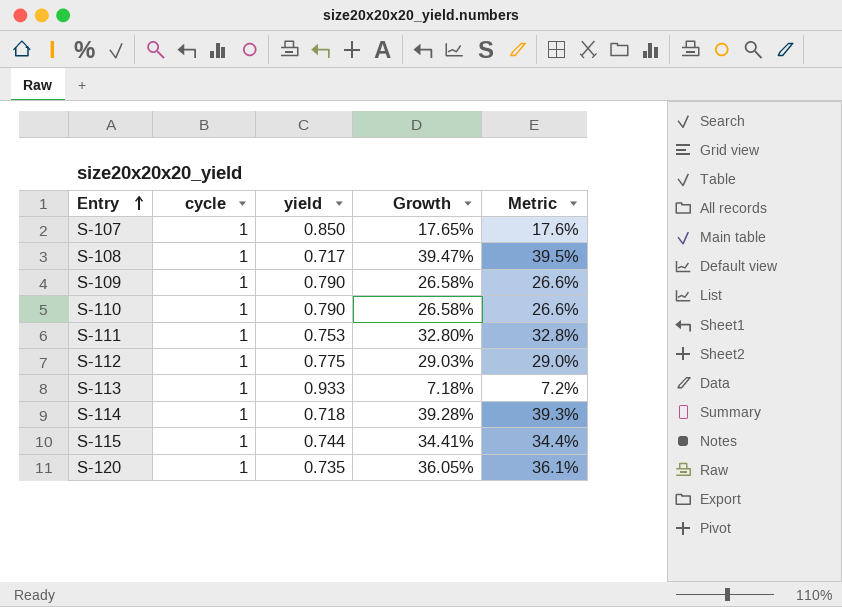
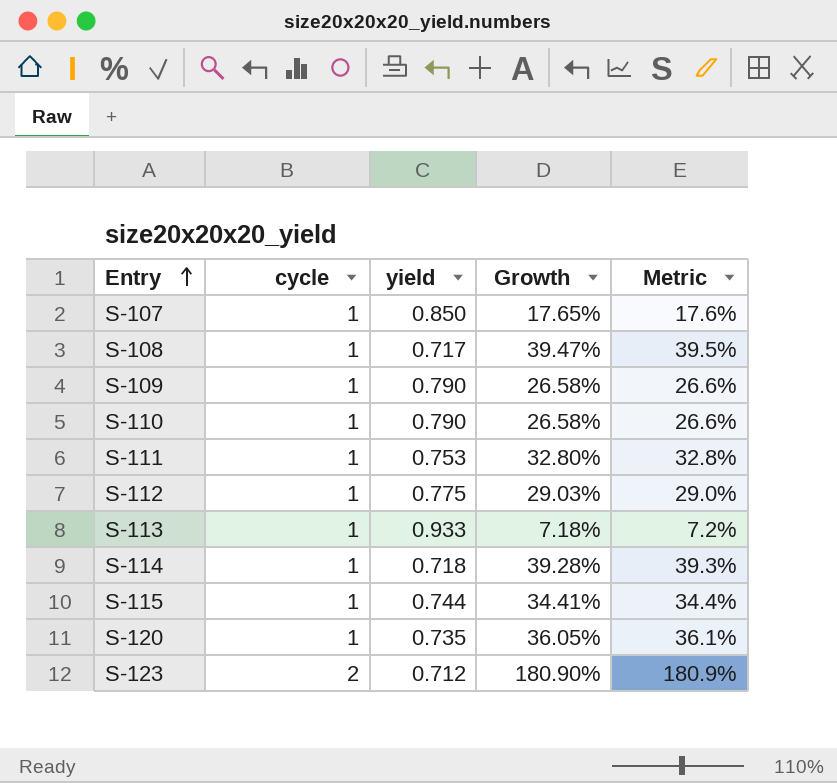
row S-123: none -> 2 | 0.712 | 180.90% | 180.9%

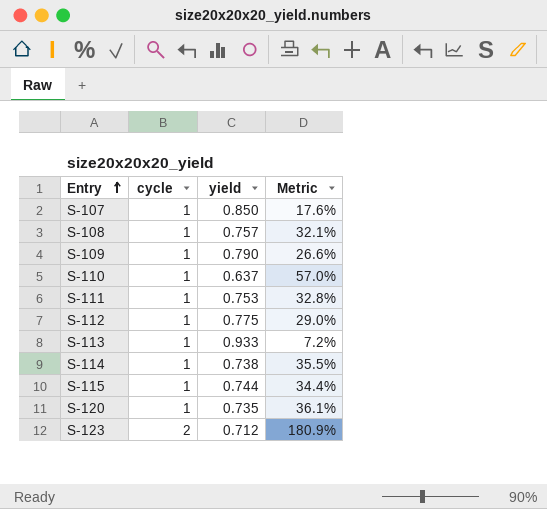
column Growth | formula: ([cycle] - [yield]) / [yield] -> none
S-108 | yield: 0.717 -> 0.757
S-108 | Metric: 39.5% -> 32.1%
S-110 | yield: 0.790 -> 0.637
S-110 | Metric: 26.6% -> 57.0%
S-114 | yield: 0.718 -> 0.738
S-114 | Metric: 39.3% -> 35.5%

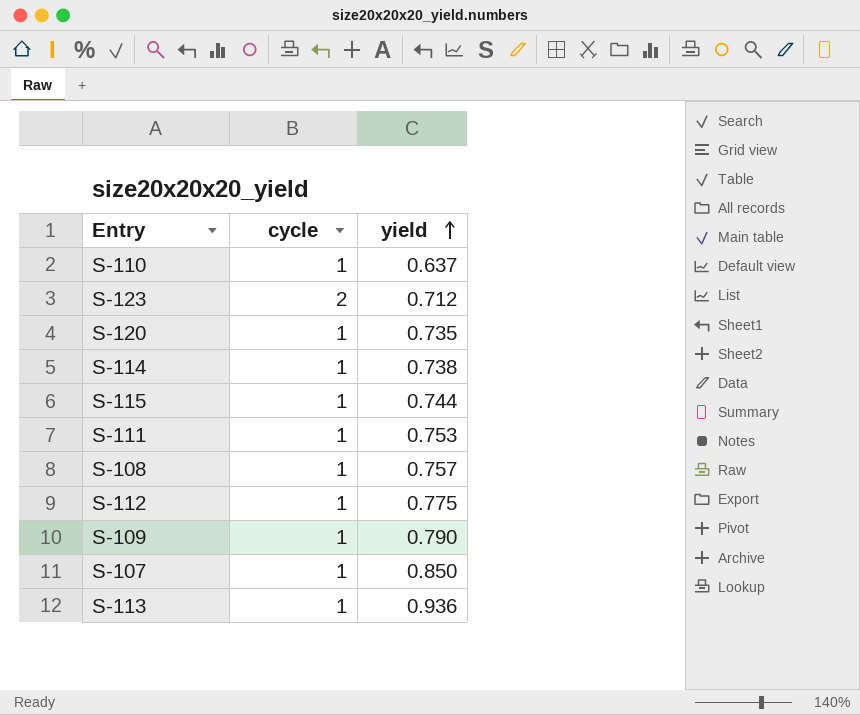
row order: Entry ascending -> yield ascending
column Metric | formula: ([cycle] - [yield]) / [yield] -> none
S-113 | yield: 0.933 -> 0.936

